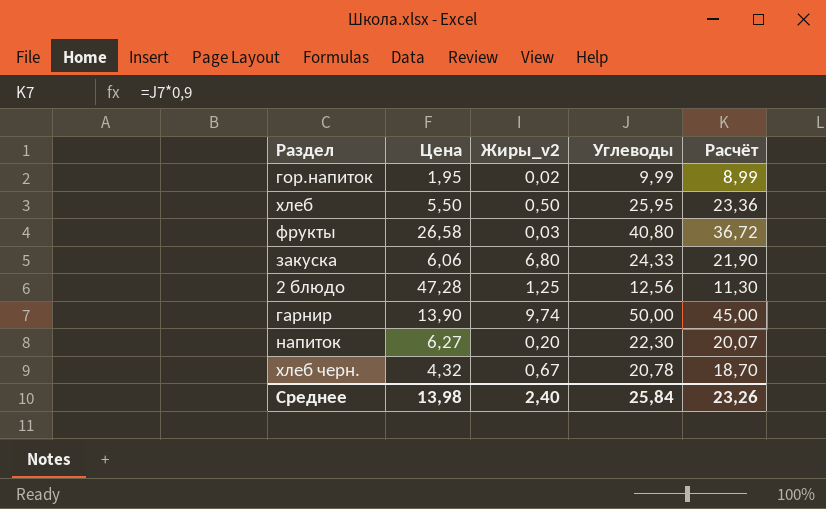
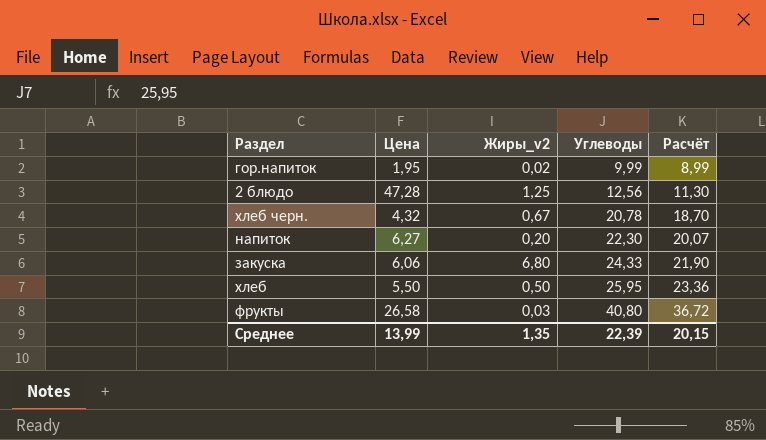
row order: none -> Углеводы ascending
row гарнир: 13,90 | 9,74 | 50,00 | 45,00 -> none
Среднее | Цена: 13,98 -> 13,99
Среднее | Жиры_v2: 2,40 -> 1,35
Среднее | Углеводы: 25,84 -> 22,39
Среднее | Расчёт: 23,26 -> 20,15

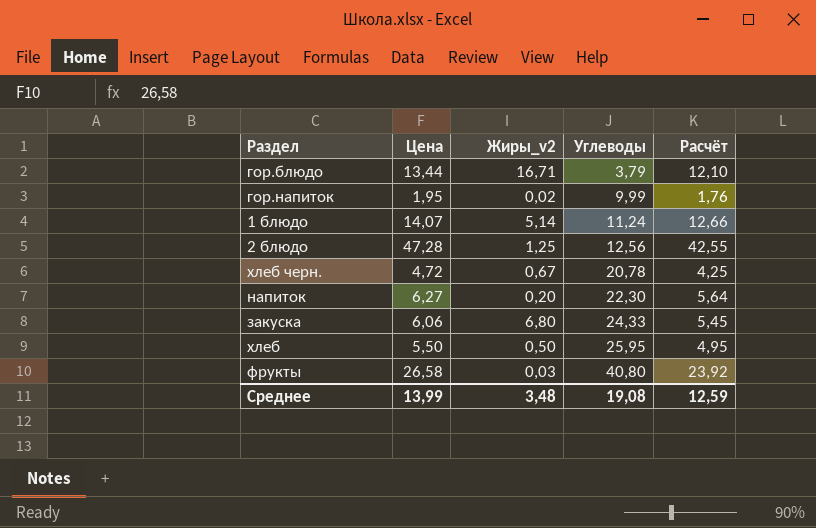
column Расчёт | formula: [Углеводы] * 0,9 -> [Цена] * 0,9
row гор.блюдо: none -> 13,44 | 16,71 | 3,79 | 12,10
row 1 блюдо: none -> 14,07 | 5,14 | 11,24 | 12,66
хлеб черн. | Цена: 4,32 -> 4,72
Среднее | Жиры_v2: 1,35 -> 3,48
Среднее | Углеводы: 22,39 -> 19,08
Среднее | Расчёт: 20,15 -> 12,59

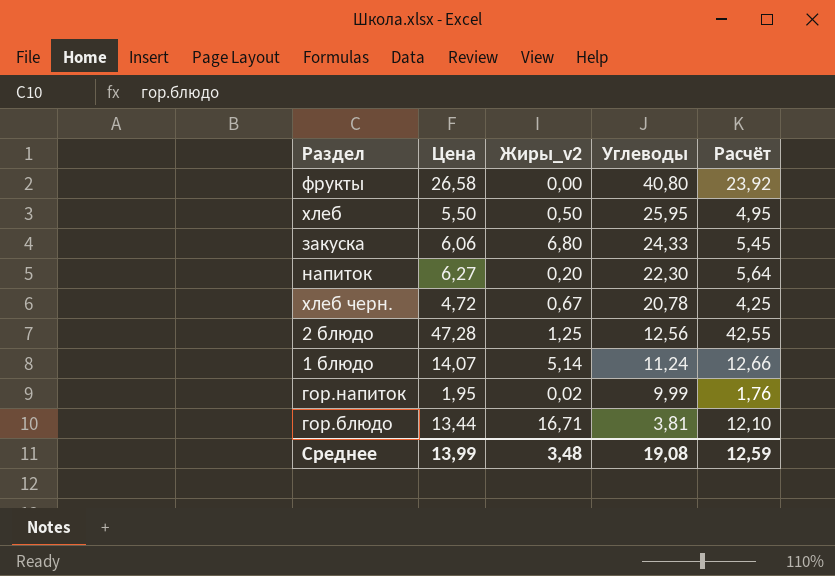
row order: Углеводы ascending -> Углеводы descending
фрукты | Жиры_v2: 0,03 -> 0,00
гор.блюдо | Углеводы: 3,79 -> 3,81

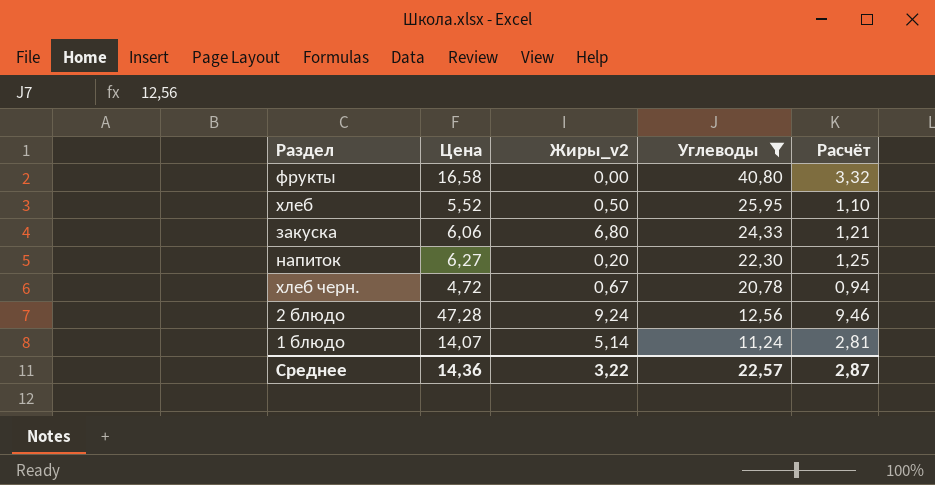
filter: none -> Углеводы >= 11,24
column Расчёт | formula: [Цена] * 0,9 -> [Цена] * 0,2
фрукты | Цена: 26,58 -> 16,58
хлеб | Цена: 5,50 -> 5,52
2 блюдо | Жиры_v2: 1,25 -> 9,24
Среднее | Цена: 13,99 -> 14,36
Среднее | Жиры_v2: 3,48 -> 3,22
Среднее | Углеводы: 19,08 -> 22,57
Среднее | Расчёт: 12,59 -> 2,87

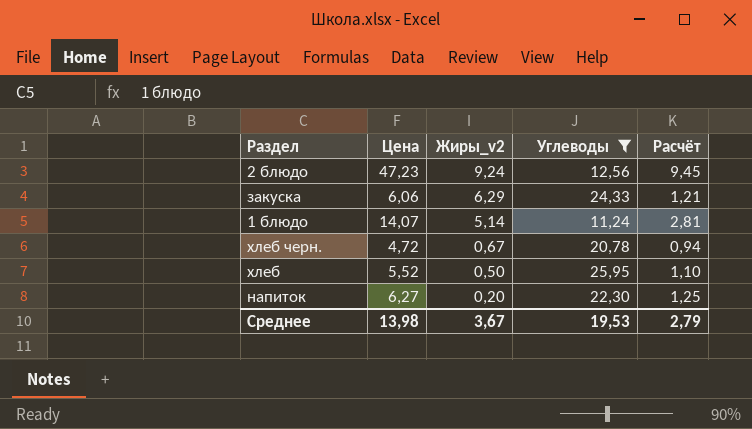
row order: Углеводы descending -> Жиры_v2 descending
row фрукты: 16,58 | 0,00 | 40,80 | 3,32 -> none
2 блюдо | Цена: 47,28 -> 47,23
2 блюдо | Расчёт: 9,46 -> 9,45
закуска | Жиры_v2: 6,80 -> 6,29
Среднее | Цена: 14,36 -> 13,98
Среднее | Жиры_v2: 3,22 -> 3,67
Среднее | Углеводы: 22,57 -> 19,53
Среднее | Расчёт: 2,87 -> 2,79

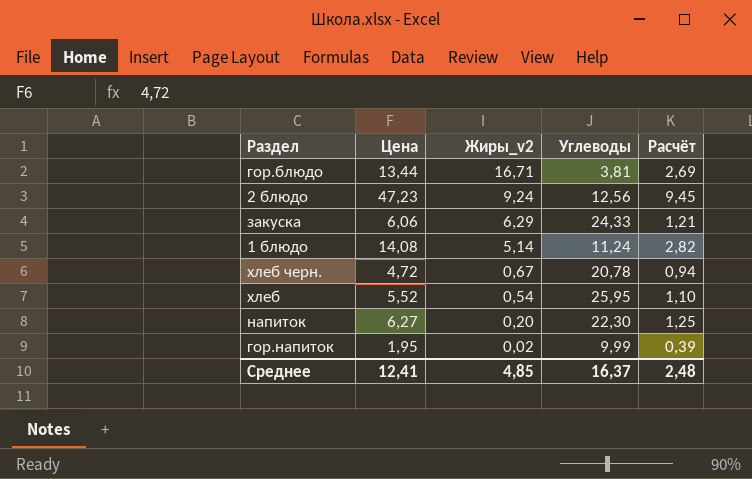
filter: Углеводы >= 11,24 -> none
1 блюдо | Цена: 14,07 -> 14,08
1 блюдо | Расчёт: 2,81 -> 2,82
хлеб | Жиры_v2: 0,50 -> 0,54
Среднее | Цена: 13,98 -> 12,41
Среднее | Жиры_v2: 3,67 -> 4,85
Среднее | Углеводы: 19,53 -> 16,37
Среднее | Расчёт: 2,79 -> 2,48

